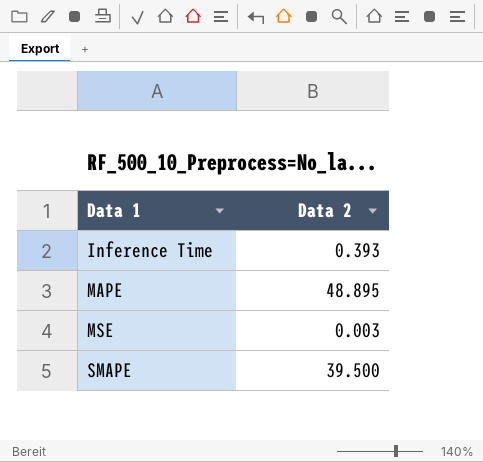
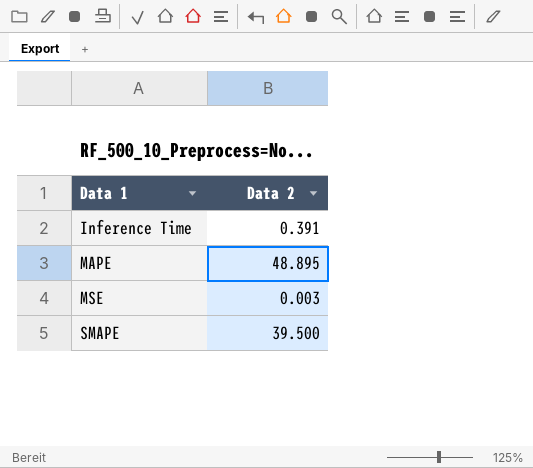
Inference Time | Data 2: 0.393 -> 0.391

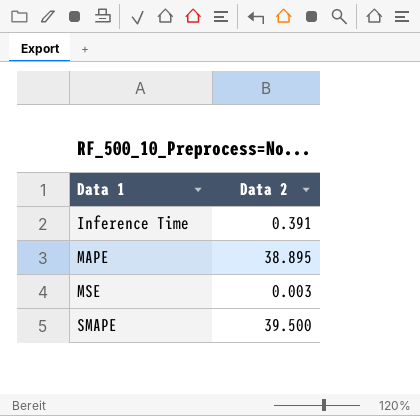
MAPE | Data 2: 48.895 -> 38.895

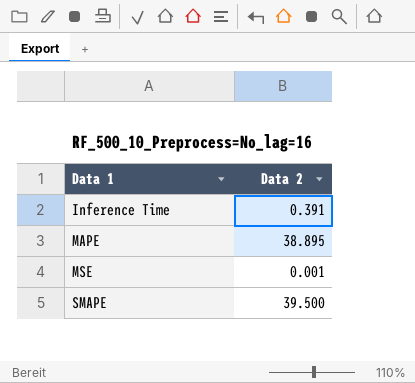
MSE | Data 2: 0.003 -> 0.001

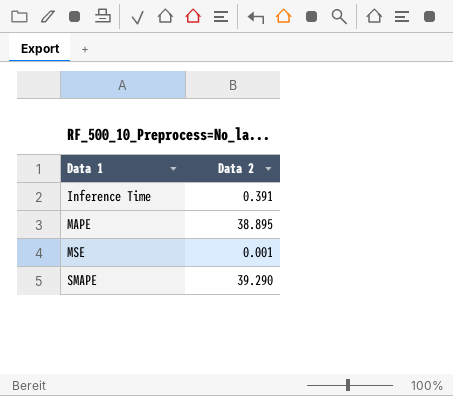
SMAPE | Data 2: 39.500 -> 39.290

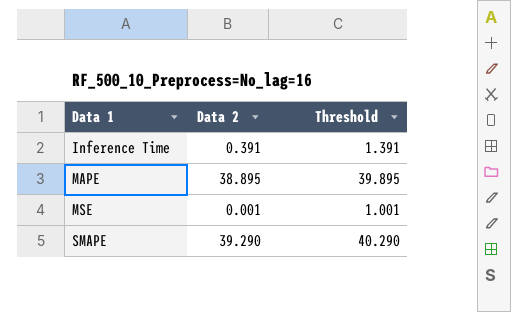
column Threshold | formula: none -> [Data 2] + 1

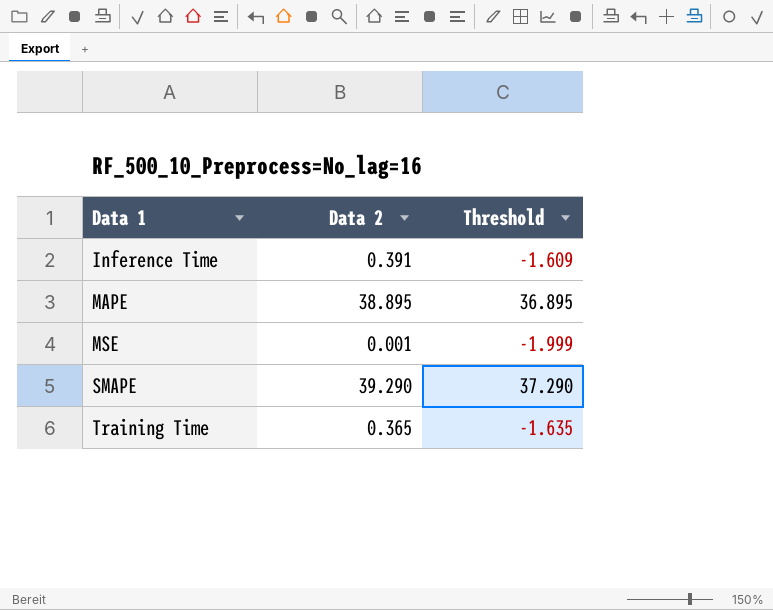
column Threshold | formula: [Data 2] + 1 -> [Data 2] - 2
row Training Time: none -> 0.365 | -1.635

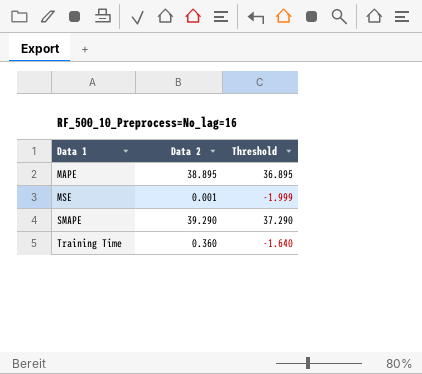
row Inference Time: 0.391 | -1.609 -> none
Training Time | Data 2: 0.365 -> 0.360
Training Time | Threshold: -1.635 -> -1.640

